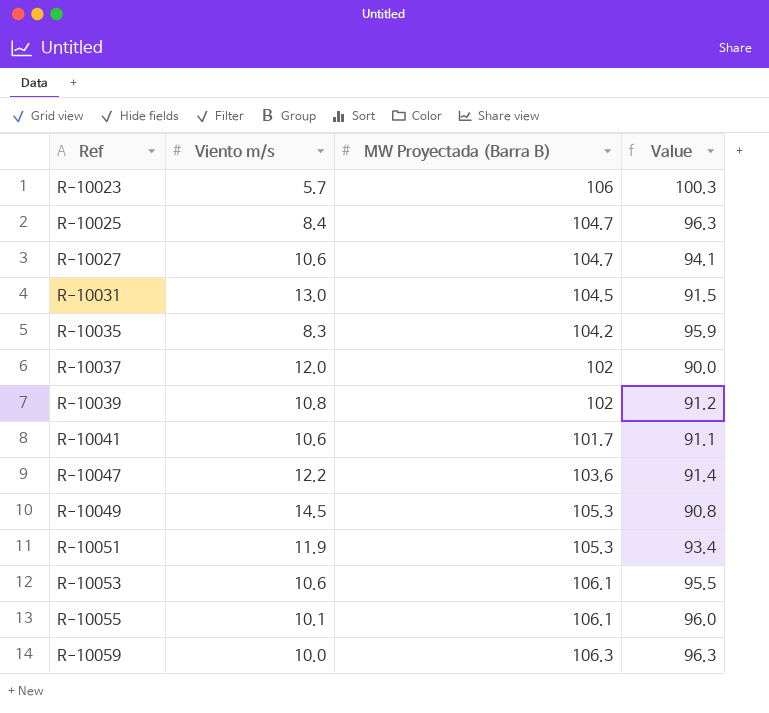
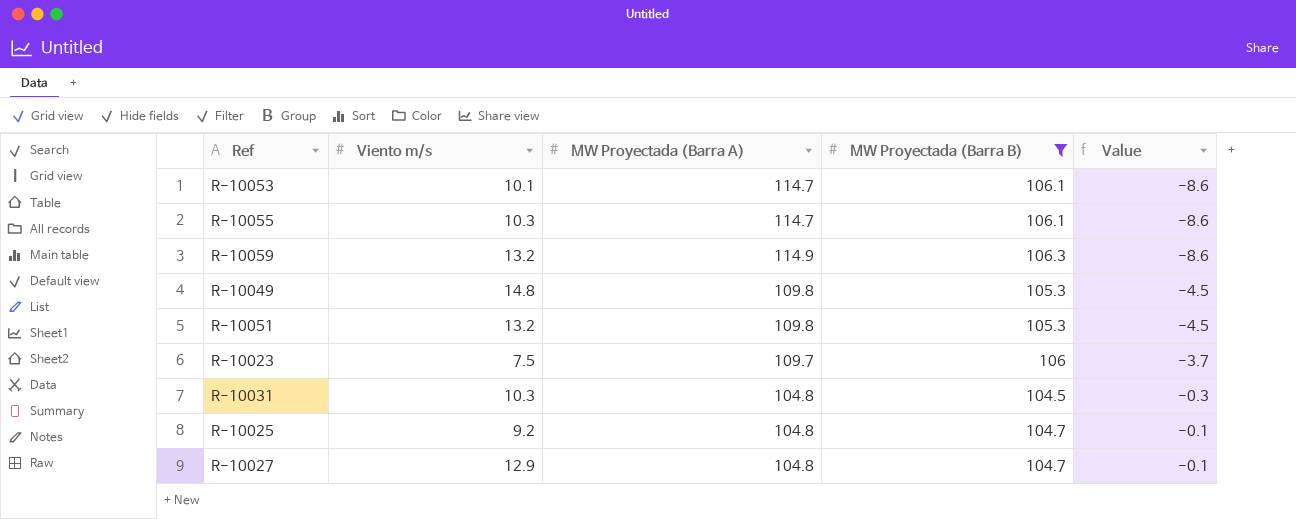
filter: none -> MW Proyectada (Barra B) >= 104.5
row order: Ref ascending -> Value ascending
column MW Proyectada (Barra A) | position: none -> 3
column Value | formula: [MW Proyectada (Barra B)] - [Viento m/s] -> [MW Proyectada (Barra B)] - [MW Proyectada (Barra A)]
R-10053 | Viento m/s: 10.6 -> 10.1
R-10055 | Viento m/s: 10.1 -> 10.3
R-10059 | Viento m/s: 10.0 -> 13.2
R-10049 | Viento m/s: 14.5 -> 14.8
R-10051 | Viento m/s: 11.9 -> 13.2
R-10023 | Viento m/s: 5.7 -> 7.5
R-10031 | Viento m/s: 13.0 -> 10.3
R-10025 | Viento m/s: 8.4 -> 9.2
R-10027 | Viento m/s: 10.6 -> 12.9

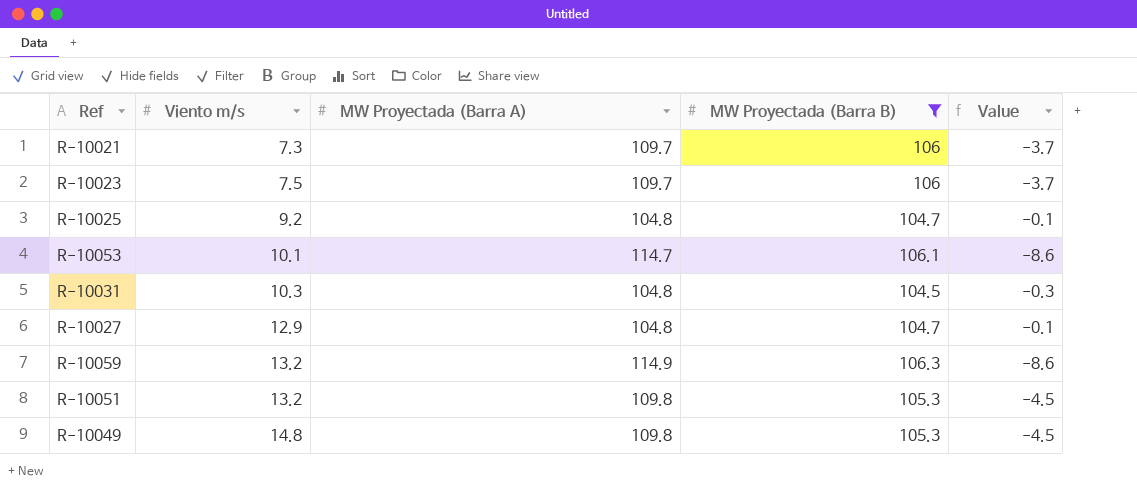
row order: Value ascending -> Viento m/s ascending
row R-10055: 10.3 | 114.7 | 106.1 | -8.6 -> none
row R-10021: none -> 7.3 | 109.7 | 106 | -3.7

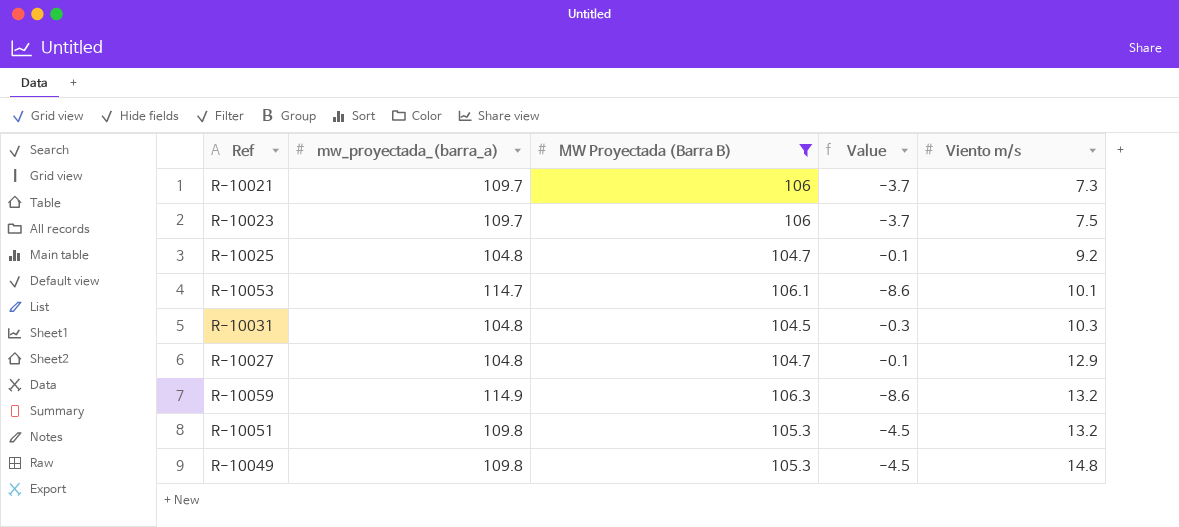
column name: MW Proyectada (Barra A) -> mw_proyectada_(barra_a)
column Viento m/s | position: 2 -> 5

